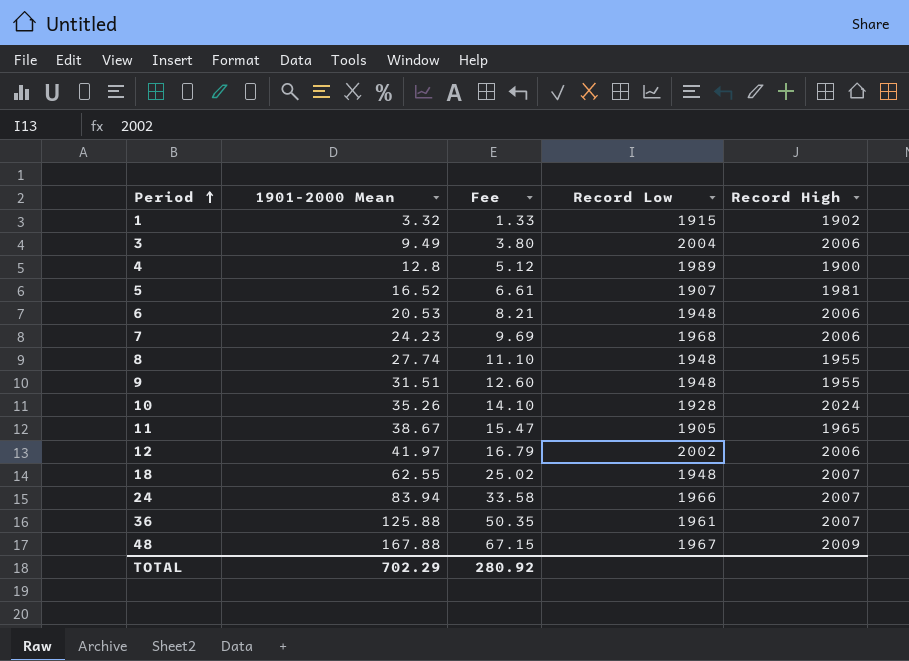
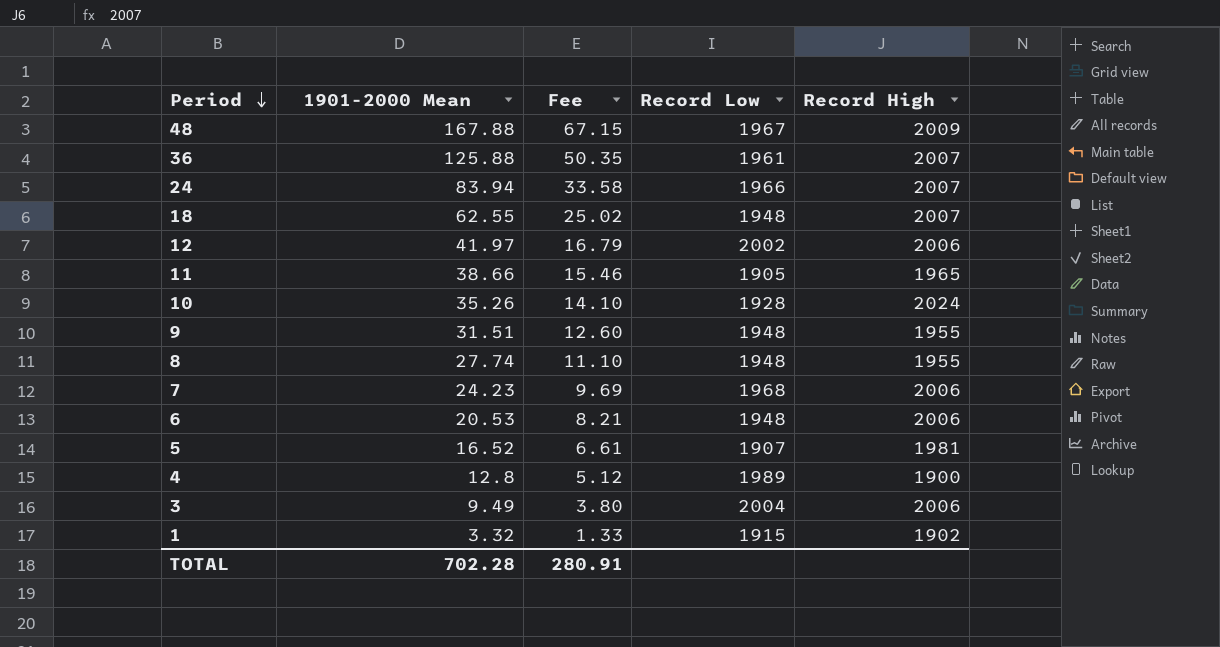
row order: Period ascending -> Period descending
11 | 1901-2000 Mean: 38.67 -> 38.66
11 | Fee: 15.47 -> 15.46
TOTAL | 1901-2000 Mean: 702.29 -> 702.28
TOTAL | Fee: 280.92 -> 280.91

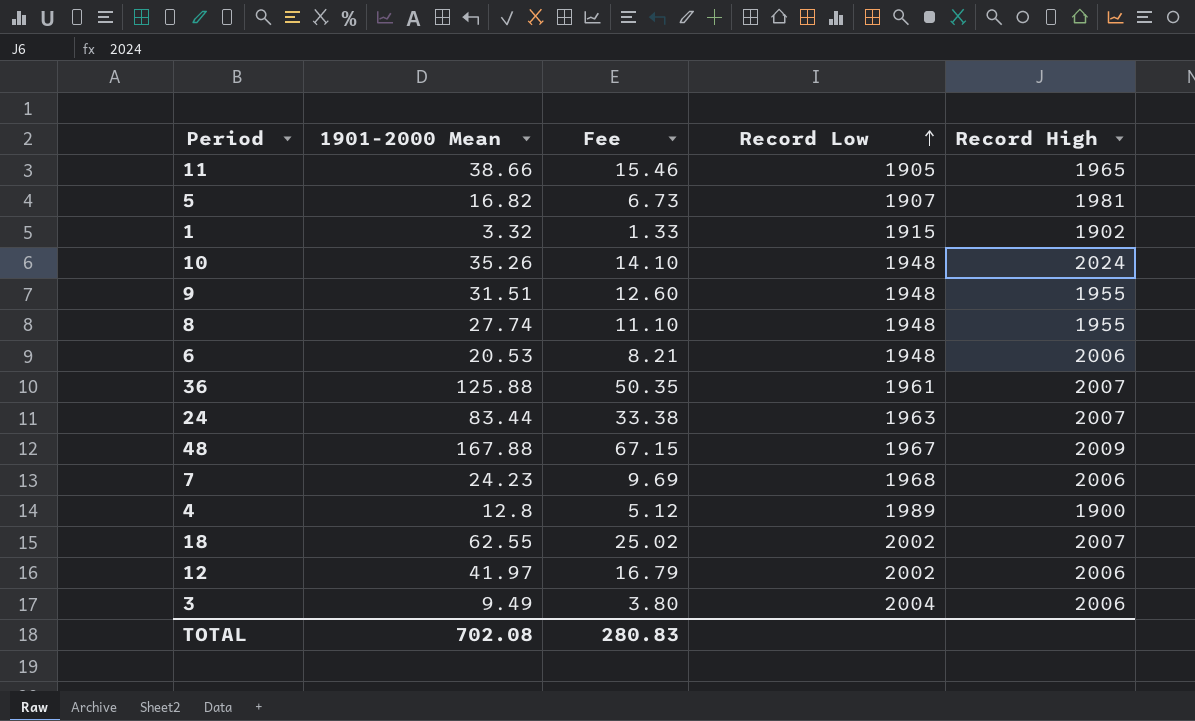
row order: Period descending -> Record Low ascending
5 | 1901-2000 Mean: 16.52 -> 16.82
5 | Fee: 6.61 -> 6.73
10 | Record Low: 1928 -> 1948
24 | 1901-2000 Mean: 83.94 -> 83.44
24 | Fee: 33.58 -> 33.38
24 | Record Low: 1966 -> 1963
18 | Record Low: 1948 -> 2002
TOTAL | 1901-2000 Mean: 702.28 -> 702.08
TOTAL | Fee: 280.91 -> 280.83

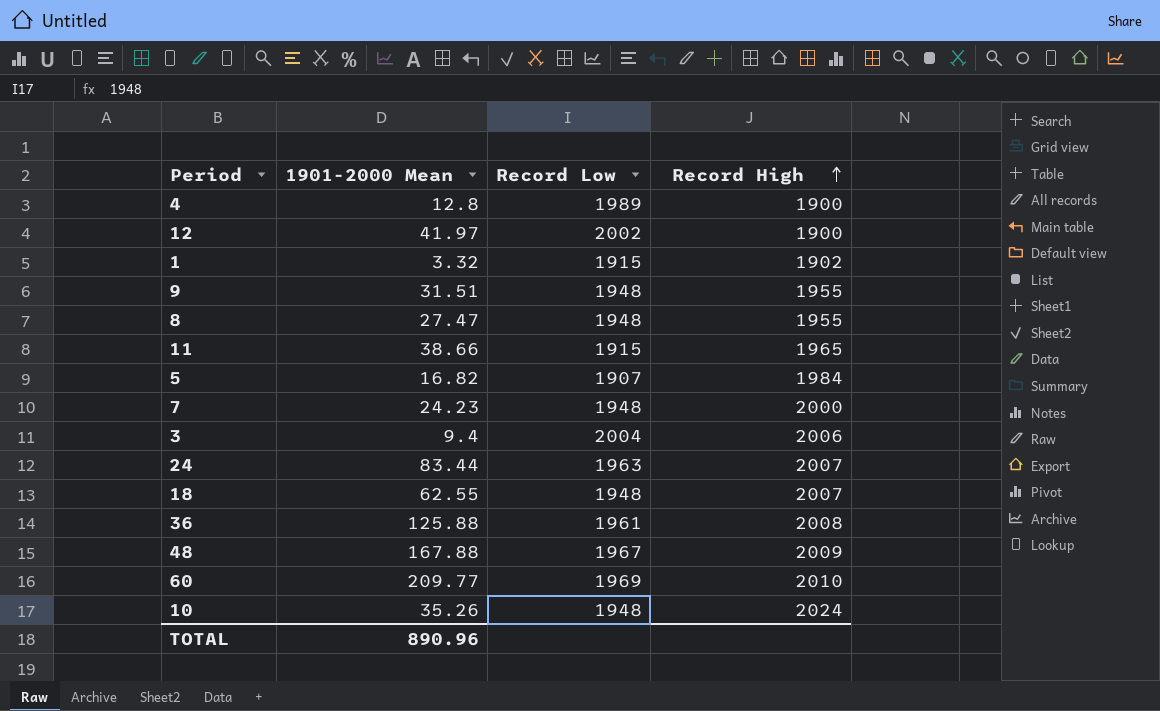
row order: Record Low ascending -> Record High ascending
column Fee | formula: [1901-2000 Mean] * 0.4 -> none
row 6: 20.53 | 8.21 | 1948 | 2006 -> none
12 | Record High: 2006 -> 1900
8 | 1901-2000 Mean: 27.74 -> 27.47
11 | Record Low: 1905 -> 1915
5 | Record High: 1981 -> 1984
7 | Record Low: 1968 -> 1948
7 | Record High: 2006 -> 2000
3 | 1901-2000 Mean: 9.49 -> 9.4
18 | Record Low: 2002 -> 1948
36 | Record High: 2007 -> 2008
row 60: none -> 209.77 | 1969 | 2010
TOTAL | 1901-2000 Mean: 702.08 -> 890.96

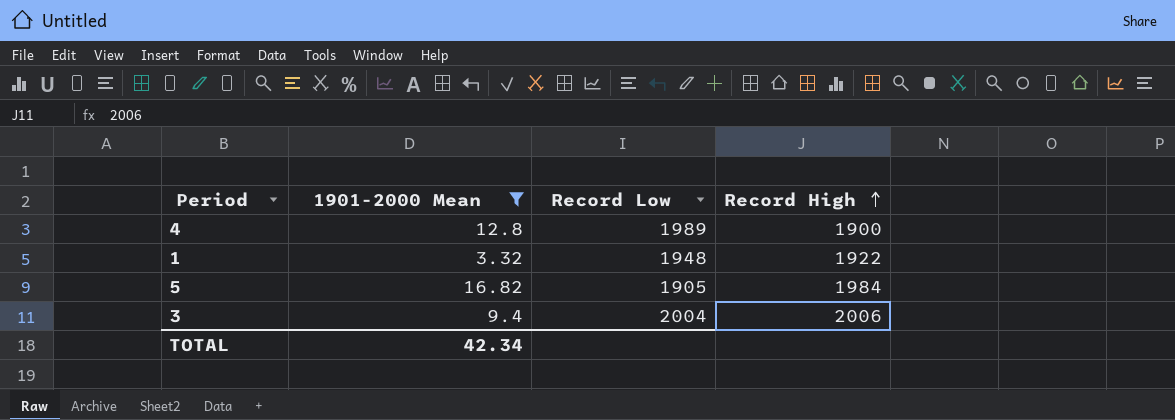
filter: none -> 1901-2000 Mean <= 16.82
1 | Record Low: 1915 -> 1948
1 | Record High: 1902 -> 1922
5 | Record Low: 1907 -> 1905
TOTAL | 1901-2000 Mean: 890.96 -> 42.34

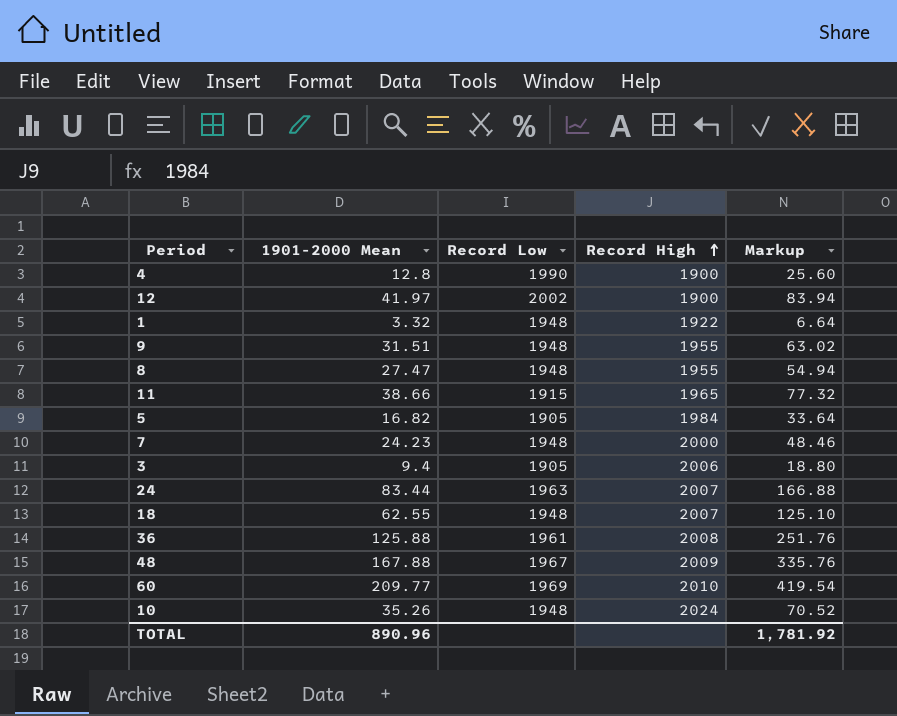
filter: 1901-2000 Mean <= 16.82 -> none
column Markup | formula: none -> [1901-2000 Mean] * 2
4 | Record Low: 1989 -> 1990
3 | Record Low: 2004 -> 1905
TOTAL | 1901-2000 Mean: 42.34 -> 890.96

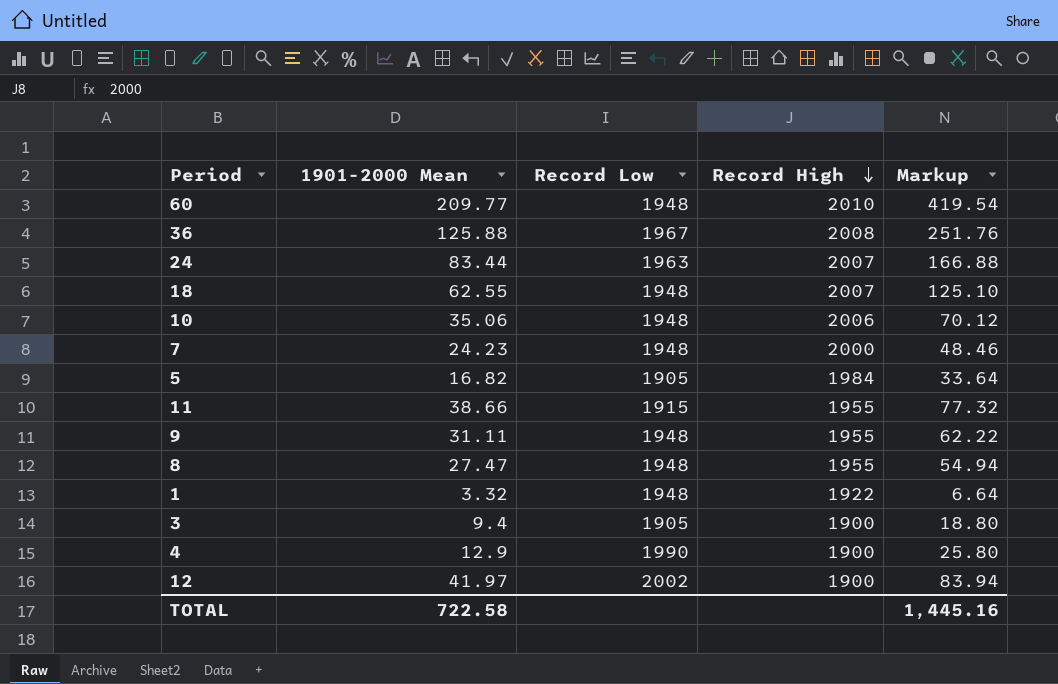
row order: Record High ascending -> Record High descending
row 48: 167.88 | 1967 | 2009 | 335.76 -> none
60 | Record Low: 1969 -> 1948
36 | Record Low: 1961 -> 1967
10 | 1901-2000 Mean: 35.26 -> 35.06
10 | Record High: 2024 -> 2006
10 | Markup: 70.52 -> 70.12
11 | Record High: 1965 -> 1955
9 | 1901-2000 Mean: 31.51 -> 31.11
9 | Markup: 63.02 -> 62.22
3 | Record High: 2006 -> 1900
4 | 1901-2000 Mean: 12.8 -> 12.9
4 | Markup: 25.60 -> 25.80
TOTAL | 1901-2000 Mean: 890.96 -> 722.58
TOTAL | Markup: 1,781.92 -> 1,445.16

